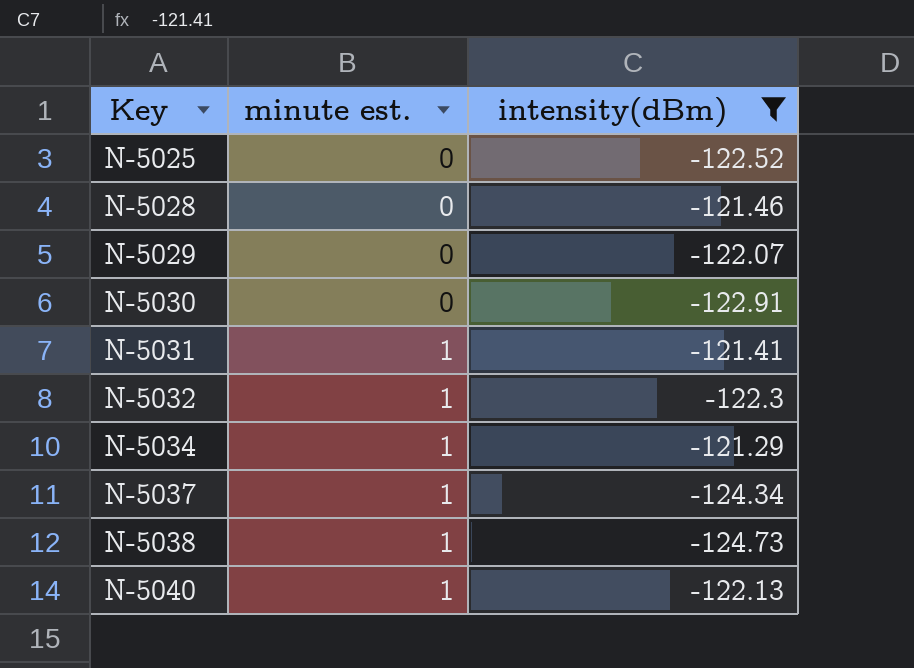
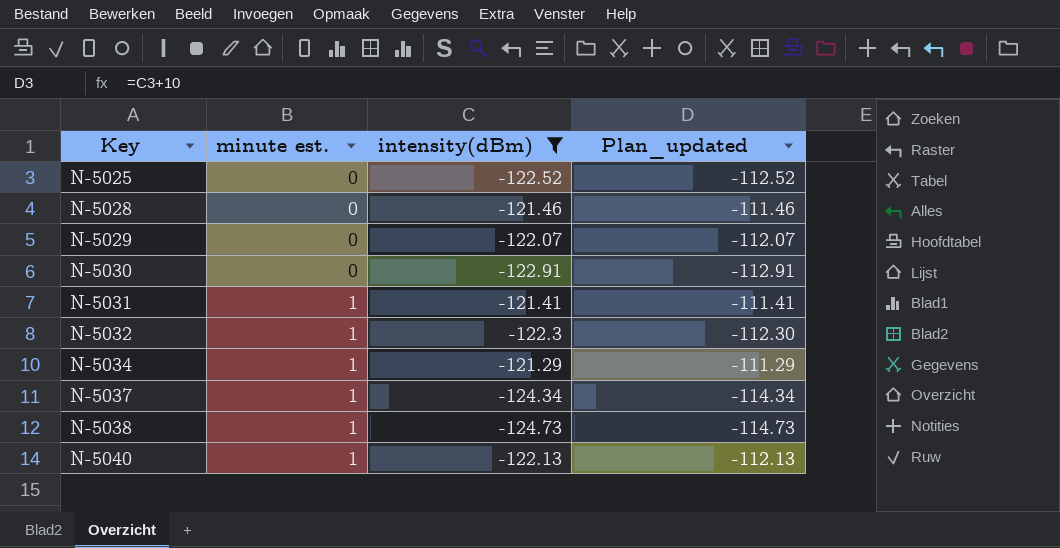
column Plan_updated | formula: none -> [intensity(dBm)] + 10

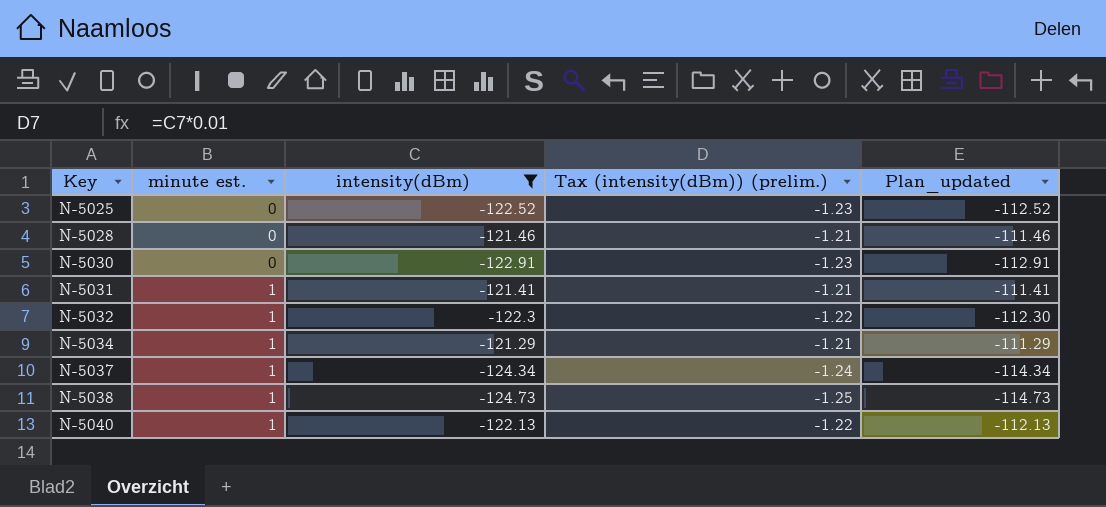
column Tax (intensity(dBm)) (prelim.) | formula: none -> [intensity(dBm)] * 0.01
row N-5029: 0 | -122.07 | -112.07 -> none

